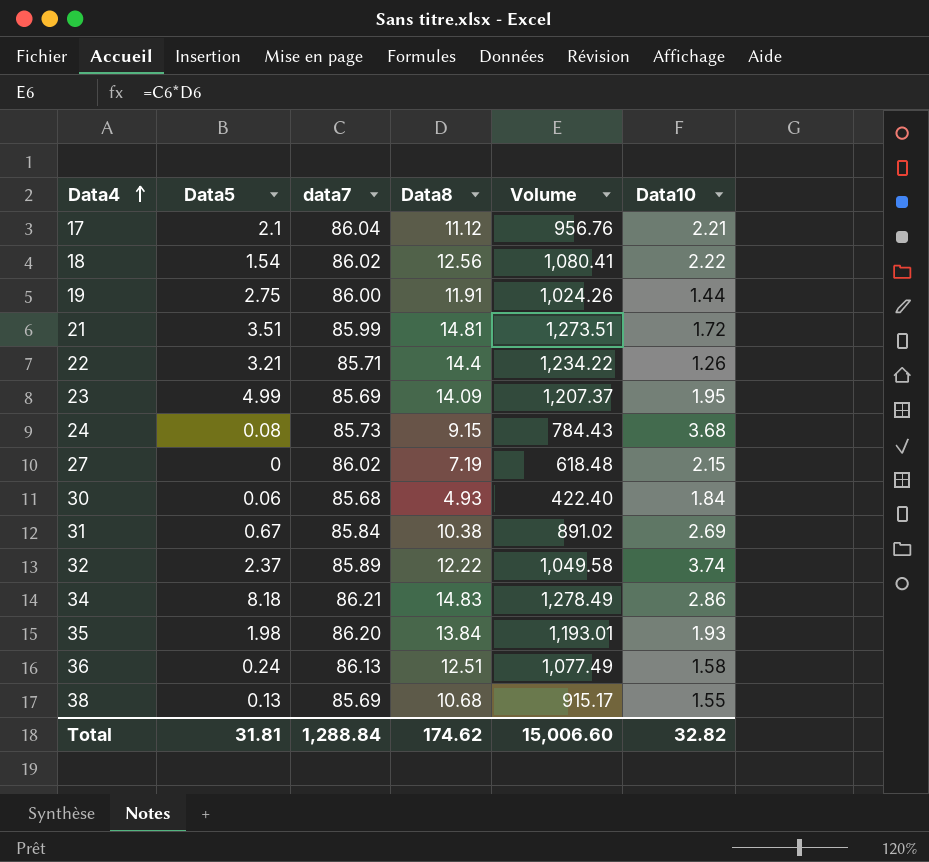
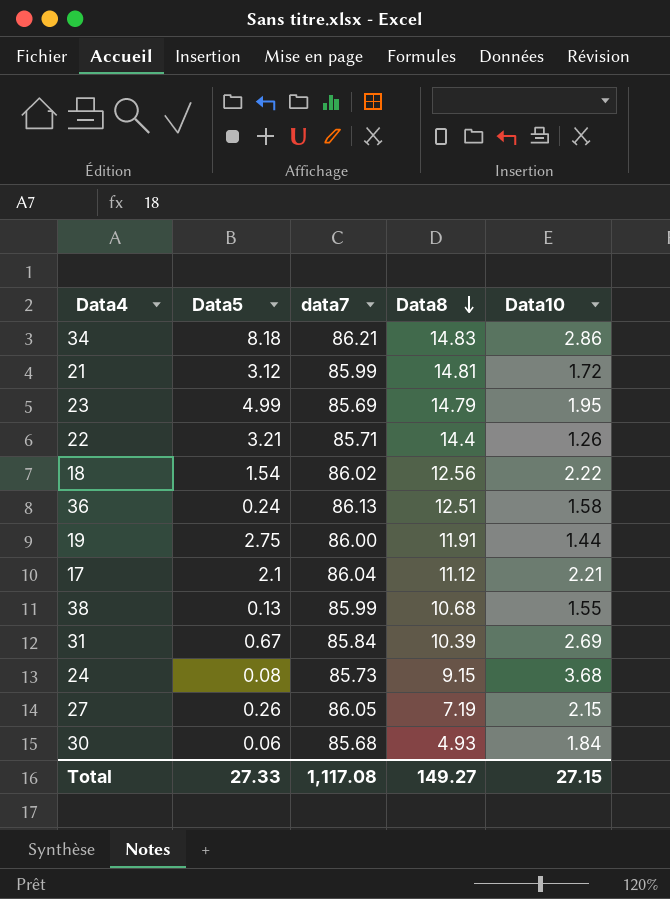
row order: Data4 ascending -> Data8 descending
column Volume | formula: [data7] * [Data8] -> none
row 32: 2.37 | 85.89 | 12.22 | 1,049.58 | 3.74 -> none
row 35: 1.98 | 86.20 | 13.84 | 1,193.01 | 1.93 -> none
21 | Data5: 3.51 -> 3.12
23 | Data8: 14.09 -> 14.79
38 | data7: 85.69 -> 85.99
31 | Data8: 10.38 -> 10.39
27 | Data5: 0 -> 0.26
27 | data7: 86.02 -> 86.05
Total | Data5: 31.81 -> 27.33
Total | data7: 1,288.84 -> 1,117.08
Total | Data8: 174.62 -> 149.27
Total | Data10: 32.82 -> 27.15

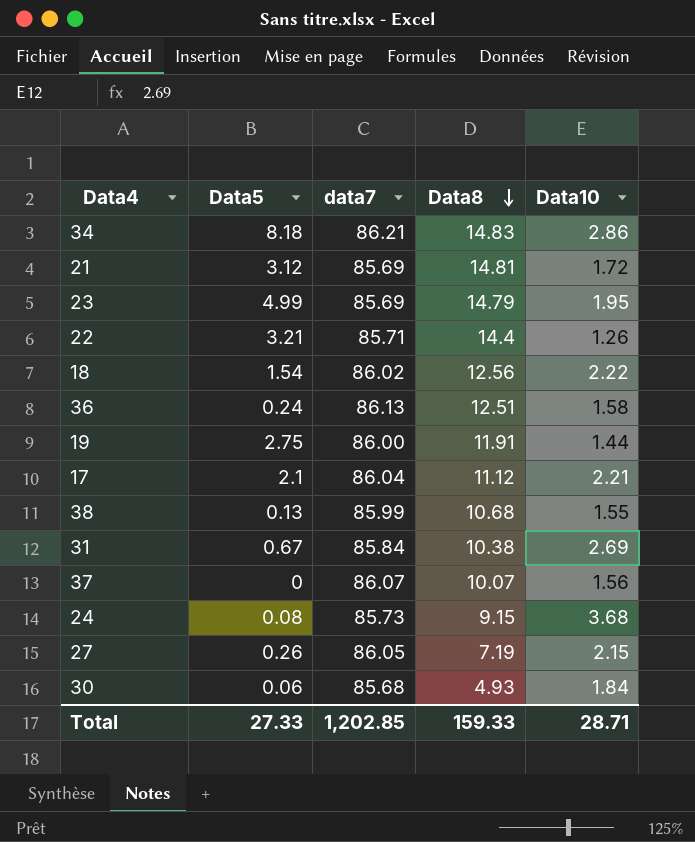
21 | data7: 85.99 -> 85.69
31 | Data8: 10.39 -> 10.38
row 37: none -> 0 | 86.07 | 10.07 | 1.56
Total | data7: 1,117.08 -> 1,202.85
Total | Data8: 149.27 -> 159.33
Total | Data10: 27.15 -> 28.71

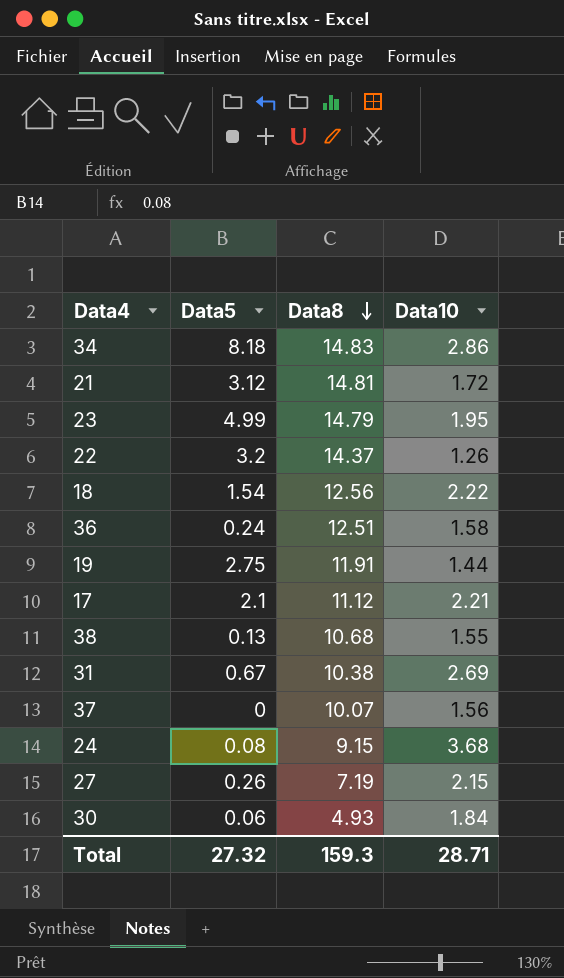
column data7 | position: 3 -> none
22 | Data5: 3.21 -> 3.2
22 | Data8: 14.4 -> 14.37
Total | Data5: 27.33 -> 27.32
Total | Data8: 159.33 -> 159.3

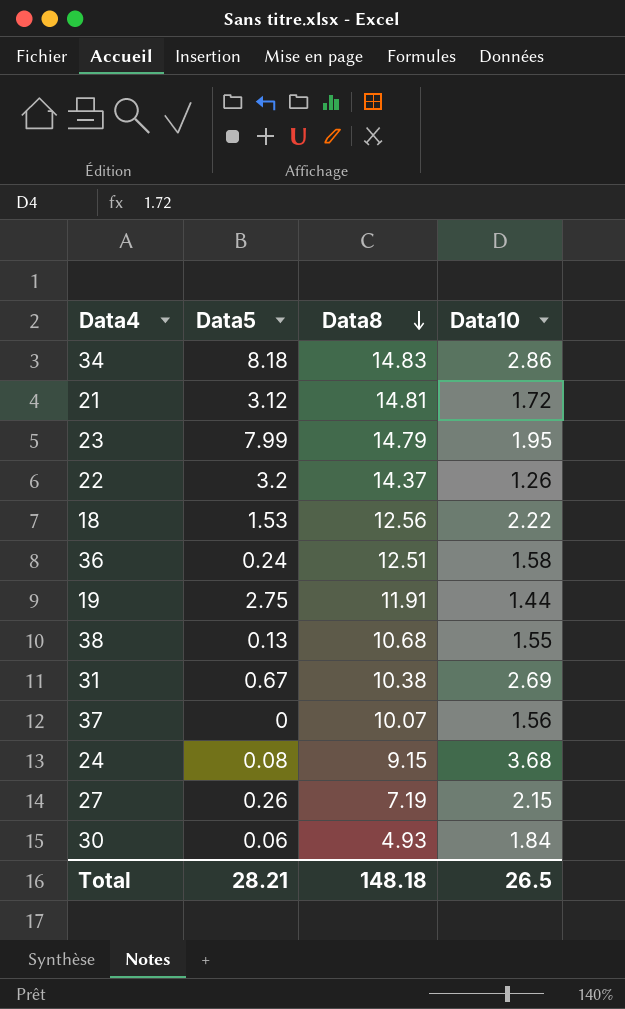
row 17: 2.1 | 11.12 | 2.21 -> none
23 | Data5: 4.99 -> 7.99
18 | Data5: 1.54 -> 1.53
Total | Data5: 27.32 -> 28.21
Total | Data8: 159.3 -> 148.18
Total | Data10: 28.71 -> 26.5

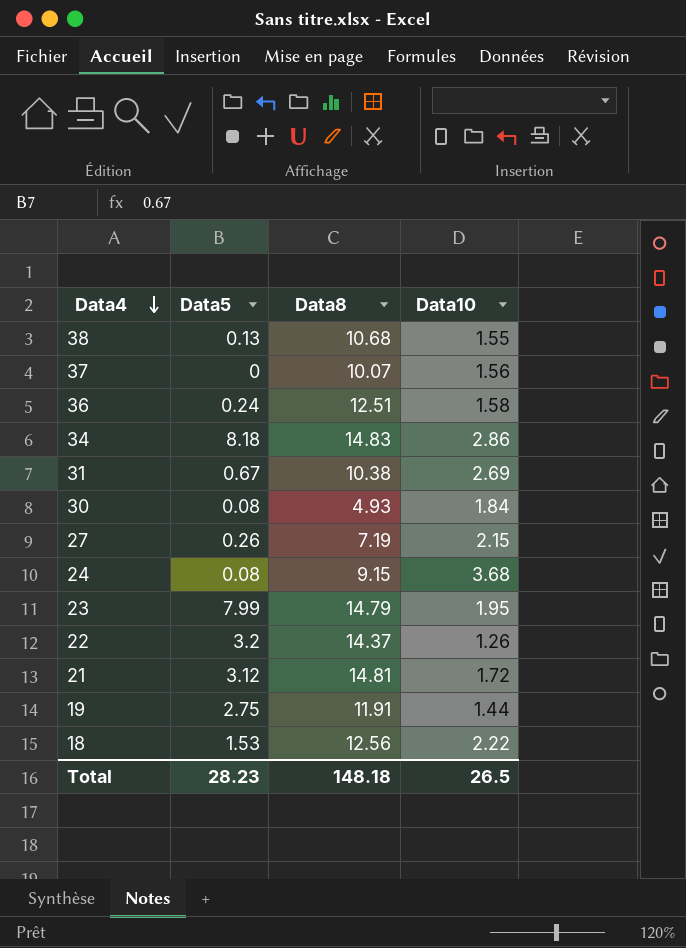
row order: Data8 descending -> Data4 descending
30 | Data5: 0.06 -> 0.08
Total | Data5: 28.21 -> 28.23

